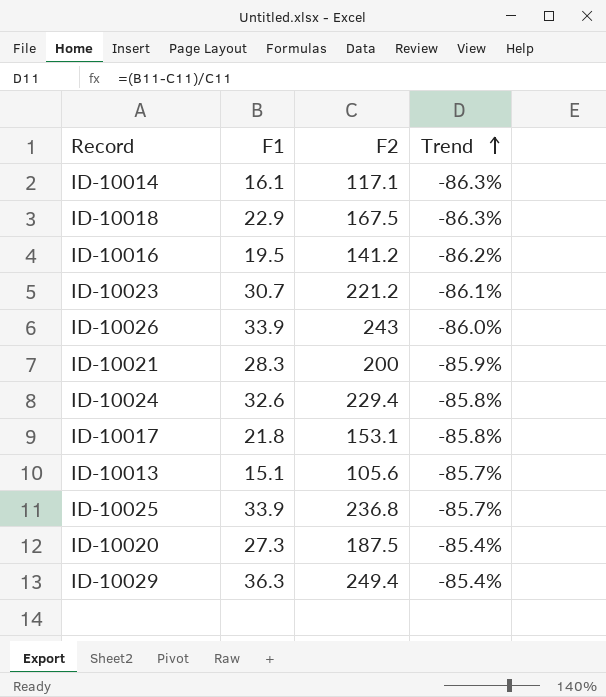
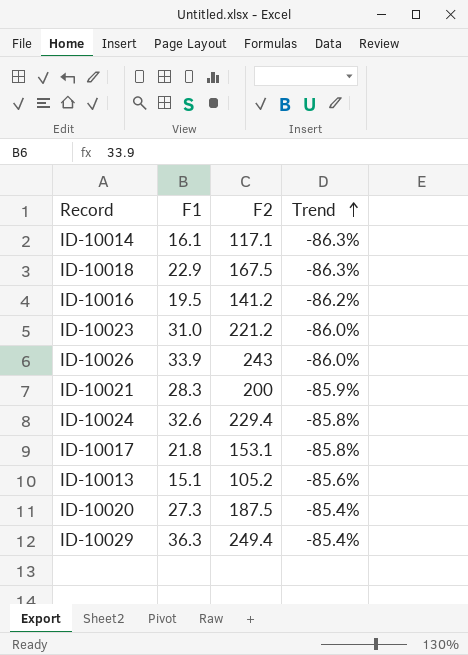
row ID-10025: 33.9 | 236.8 | -85.7% -> none
ID-10023 | F1: 30.7 -> 31.0
ID-10023 | Trend: -86.1% -> -86.0%
ID-10013 | F2: 105.6 -> 105.2
ID-10013 | Trend: -85.7% -> -85.6%

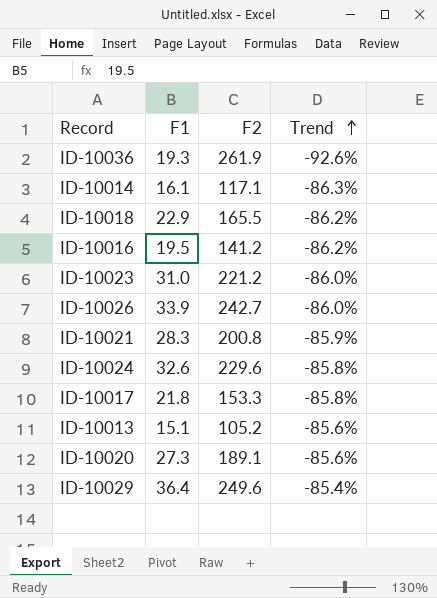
row ID-10036: none -> 19.3 | 261.9 | -92.6%
ID-10018 | F2: 167.5 -> 165.5
ID-10018 | Trend: -86.3% -> -86.2%
ID-10026 | F2: 243 -> 242.7
ID-10021 | F2: 200 -> 200.8
ID-10024 | F2: 229.4 -> 229.6
ID-10017 | F2: 153.1 -> 153.3
ID-10020 | F2: 187.5 -> 189.1
ID-10020 | Trend: -85.4% -> -85.6%
ID-10029 | F1: 36.3 -> 36.4
ID-10029 | F2: 249.4 -> 249.6

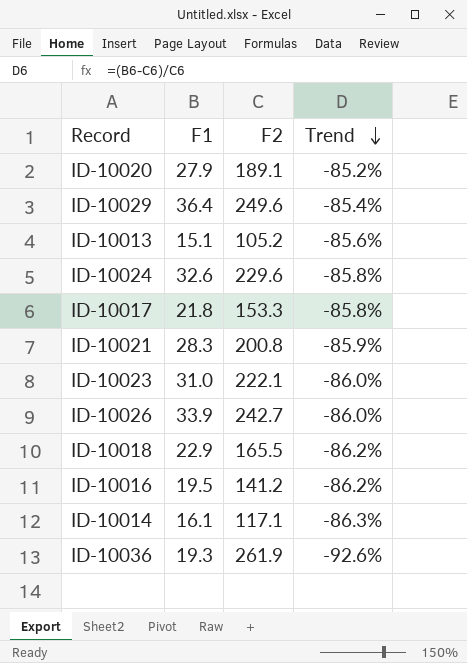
row order: Trend ascending -> Trend descending
ID-10020 | F1: 27.3 -> 27.9
ID-10020 | Trend: -85.6% -> -85.2%
ID-10023 | F2: 221.2 -> 222.1

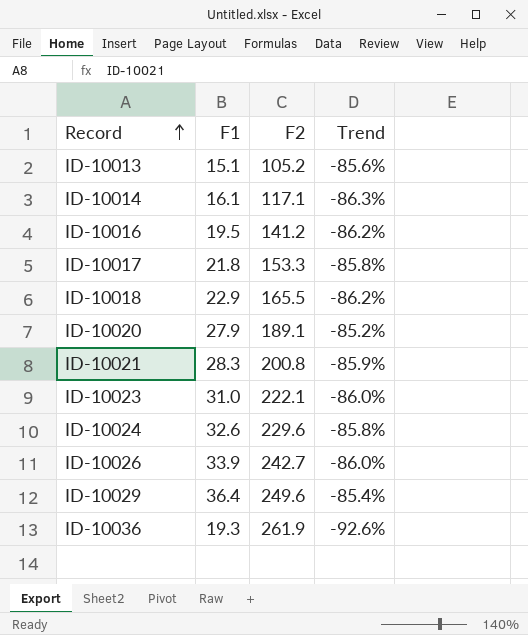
row order: Trend descending -> Record ascending

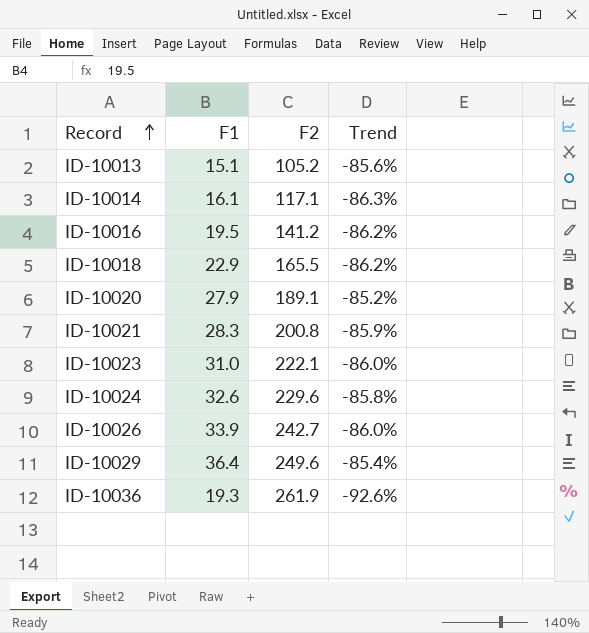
row ID-10017: 21.8 | 153.3 | -85.8% -> none

